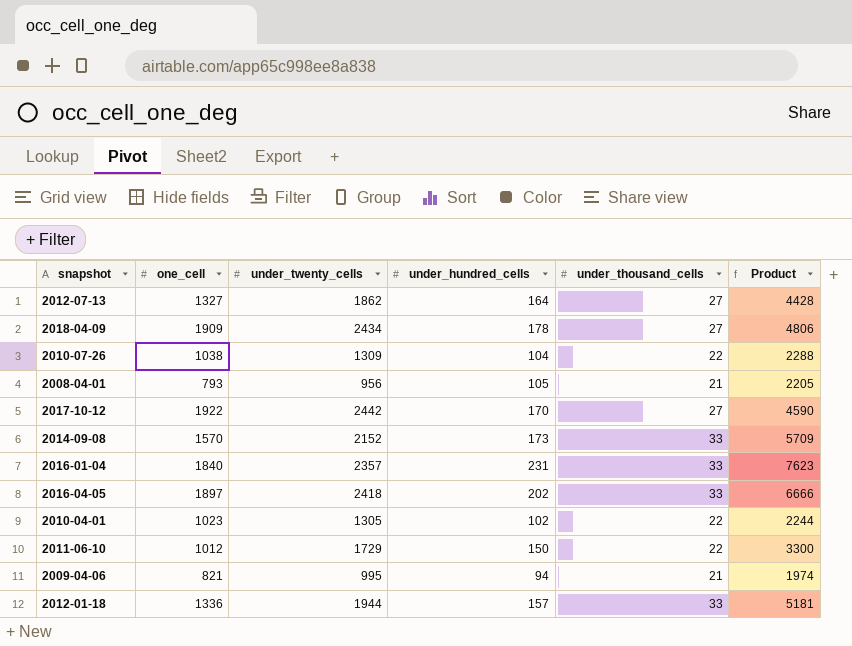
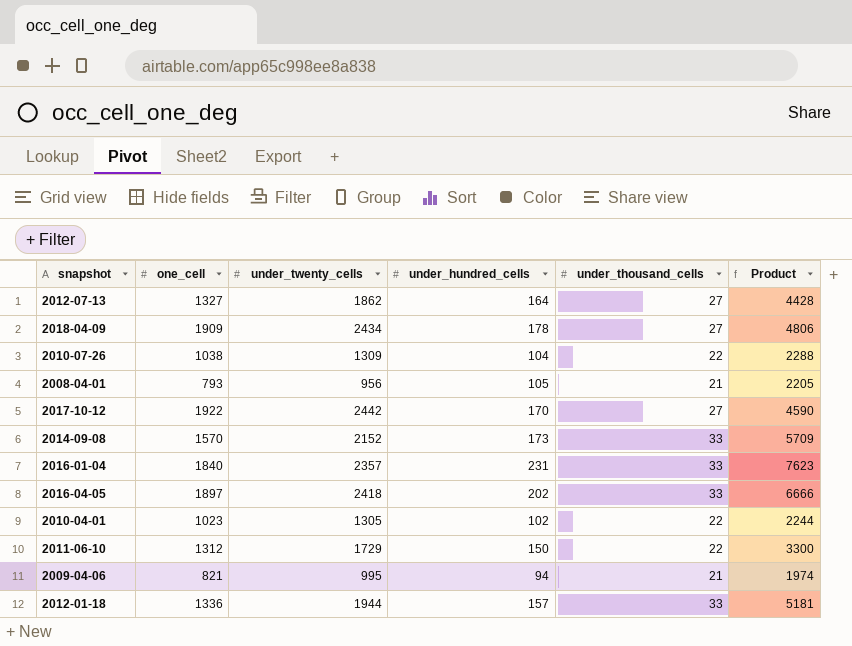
2011-06-10 | one_cell: 1012 -> 1312

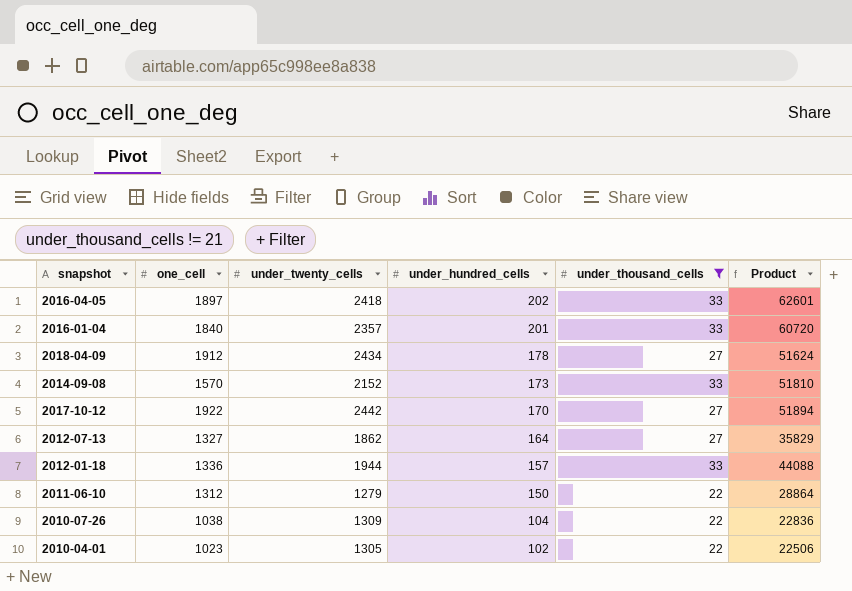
filter: none -> under_thousand_cells != 21
row order: none -> under_hundred_cells descending
column Product | formula: [under_hundred_cells] * [under_thousand_cells] -> [one_cell] * [under_thousand_cells]
2016-01-04 | under_hundred_cells: 231 -> 201
2018-04-09 | one_cell: 1909 -> 1912
2011-06-10 | under_twenty_cells: 1729 -> 1279

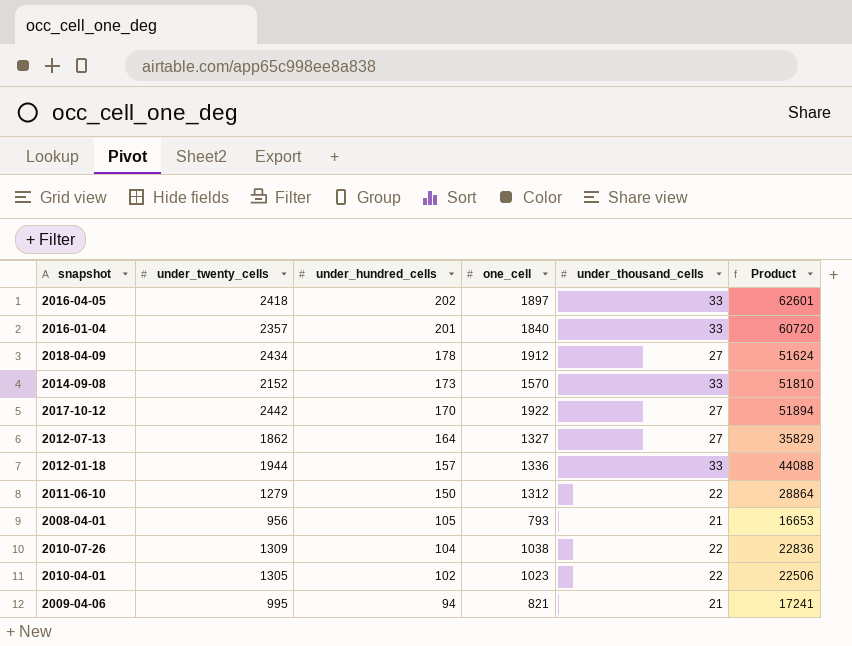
filter: under_thousand_cells != 21 -> none
column one_cell | position: 2 -> 4

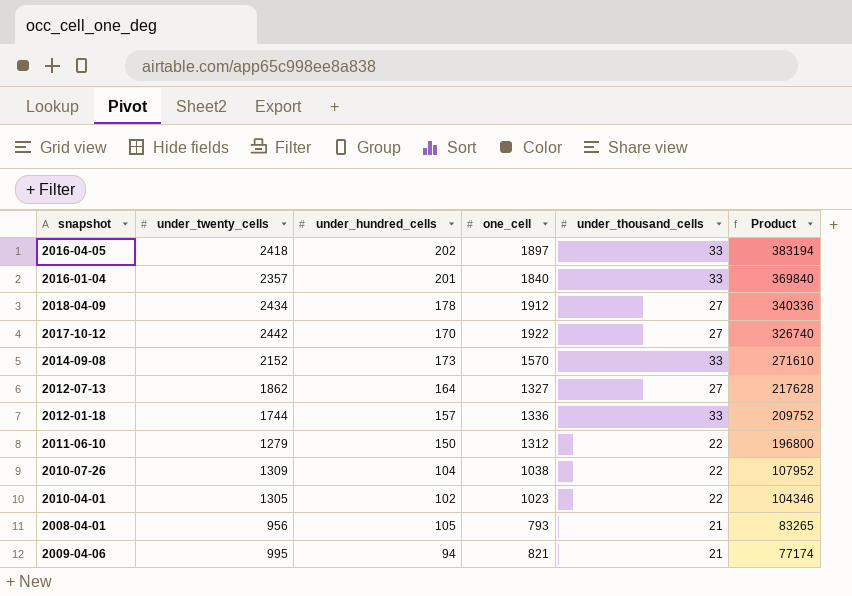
row order: under_hundred_cells descending -> Product descending
column Product | formula: [one_cell] * [under_thousand_cells] -> [under_hundred_cells] * [one_cell]
2012-01-18 | under_twenty_cells: 1944 -> 1744

